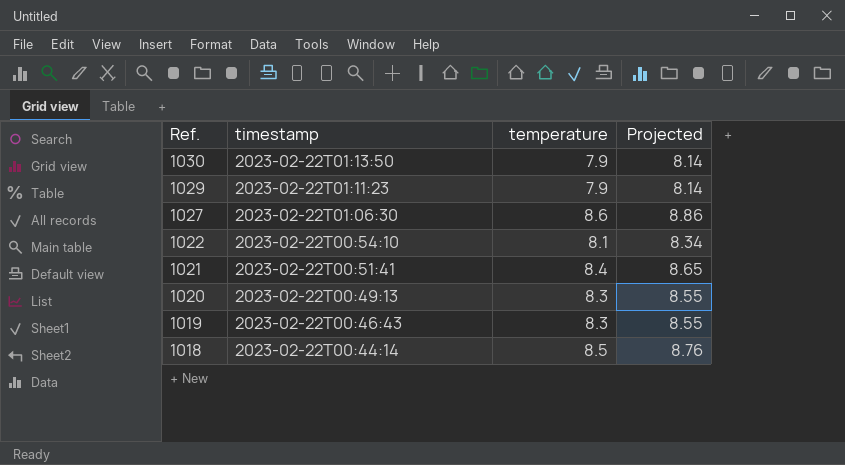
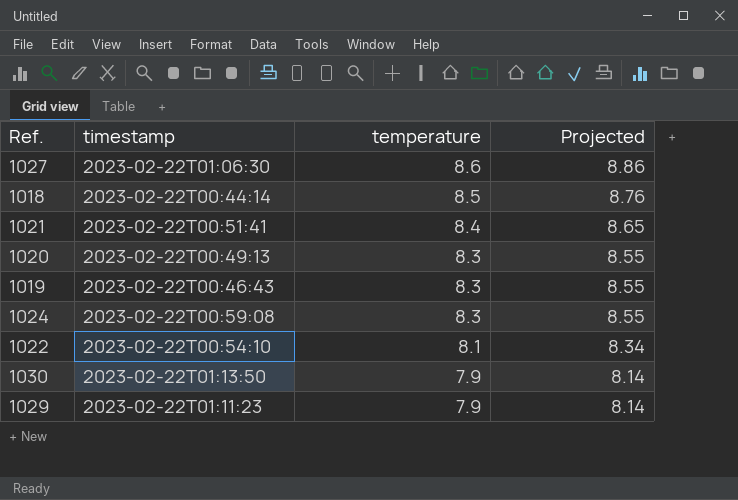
row order: Ref. descending -> temperature descending
row 1024: none -> 2023-02-22T00:59:08 | 8.3 | 8.55

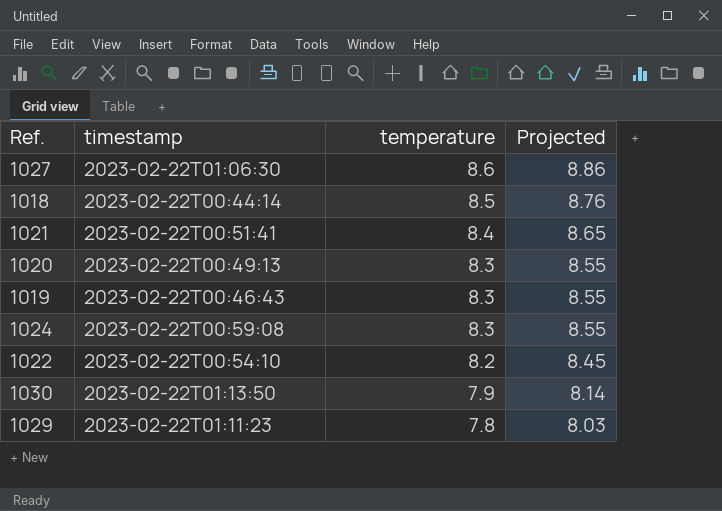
1022 | temperature: 8.1 -> 8.2
1022 | Projected: 8.34 -> 8.45
1029 | temperature: 7.9 -> 7.8
1029 | Projected: 8.14 -> 8.03

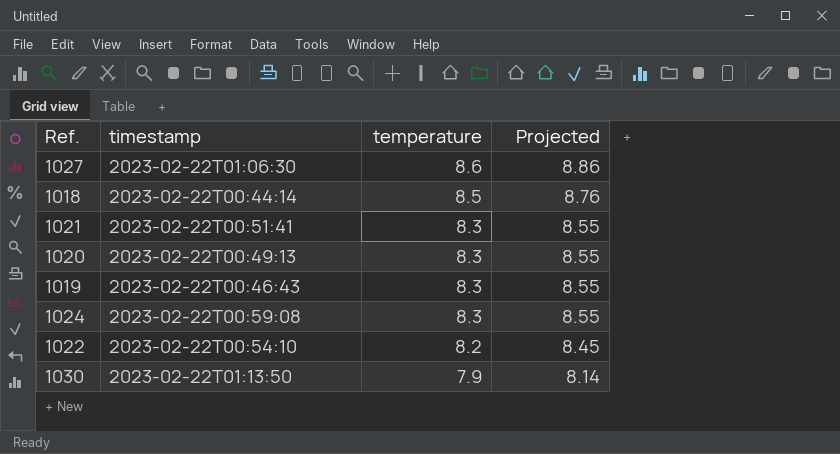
row 1029: 2023-02-22T01:11:23 | 7.8 | 8.03 -> none
1021 | temperature: 8.4 -> 8.3
1021 | Projected: 8.65 -> 8.55

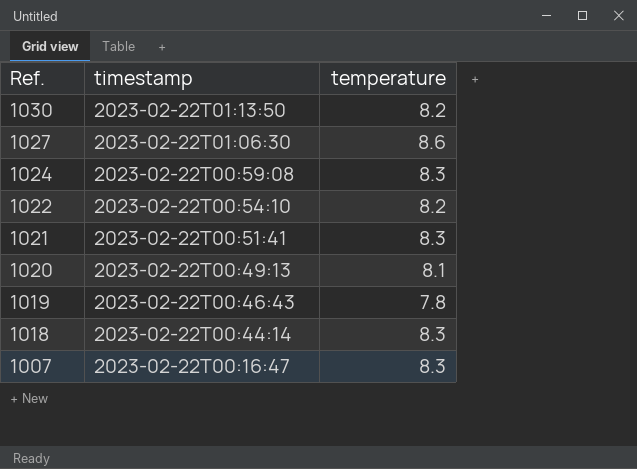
row order: temperature descending -> Ref. descending
column Projected | formula: [temperature] * 1.03 -> none
1030 | temperature: 7.9 -> 8.2
1020 | temperature: 8.3 -> 8.1
1019 | temperature: 8.3 -> 7.8
1018 | temperature: 8.5 -> 8.3
row 1007: none -> 2023-02-22T00:16:47 | 8.3

